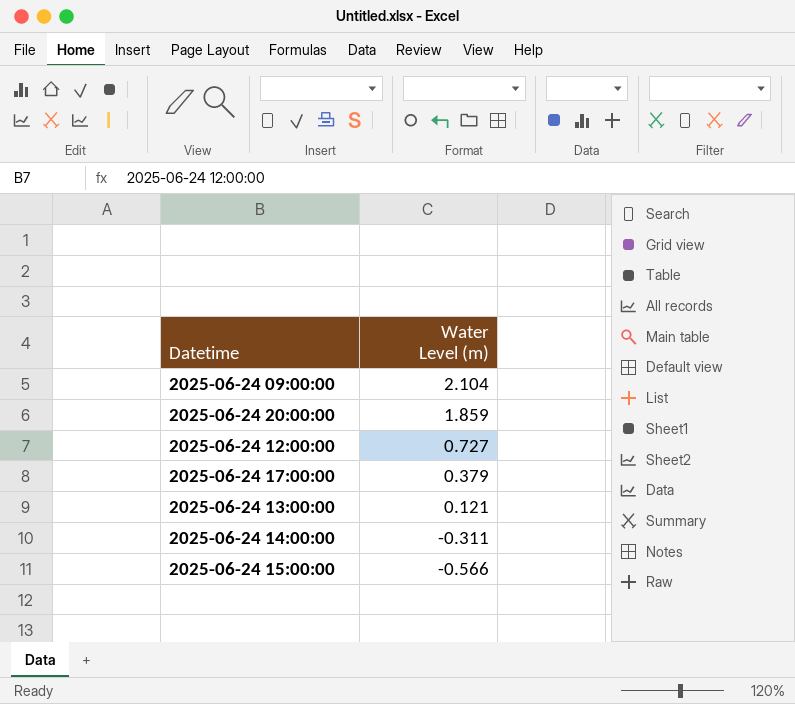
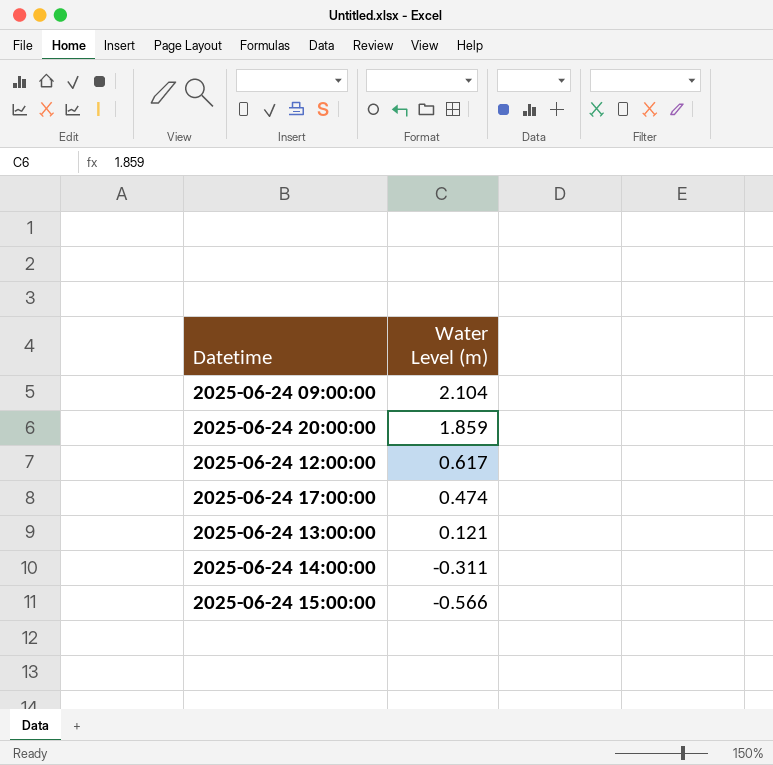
2025-06-24 12:00:00 | Water Level (m): 0.727 -> 0.617
2025-06-24 17:00:00 | Water Level (m): 0.379 -> 0.474

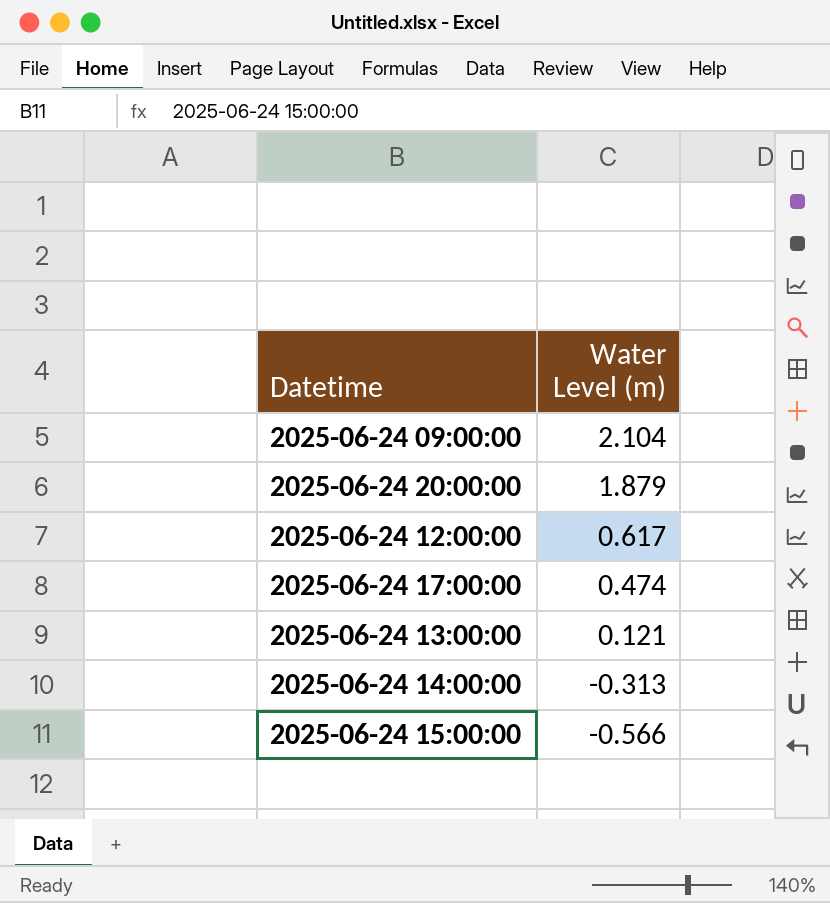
2025-06-24 20:00:00 | Water Level (m): 1.859 -> 1.879
2025-06-24 14:00:00 | Water Level (m): -0.311 -> -0.313

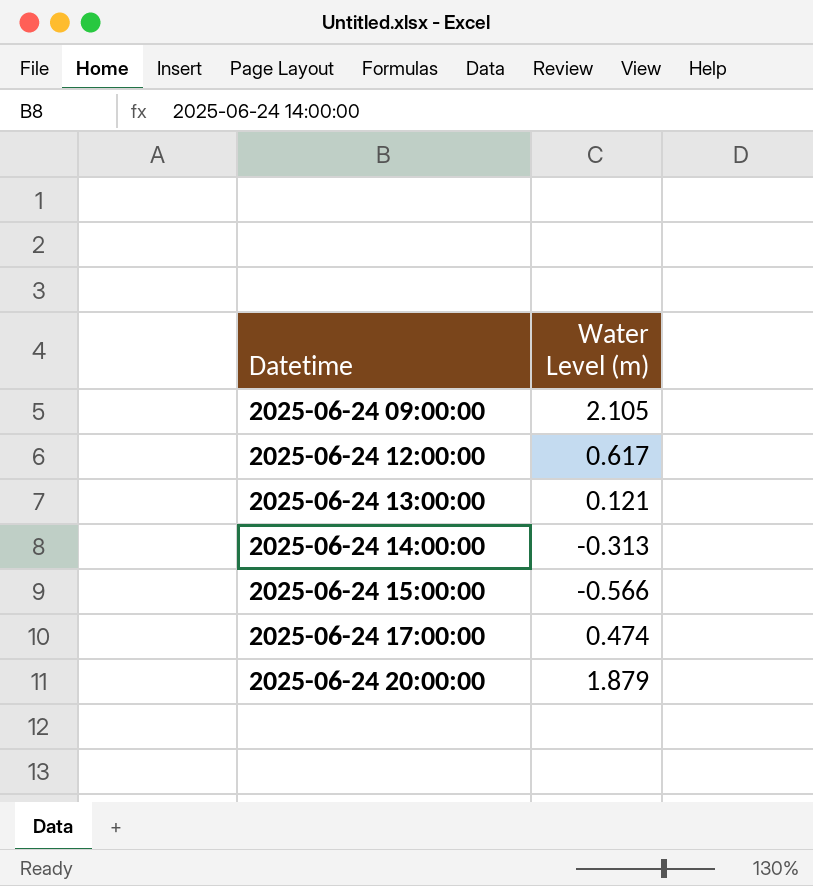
row order: Water Level (m) descending -> Datetime ascending
2025-06-24 09:00:00 | Water Level (m): 2.104 -> 2.105

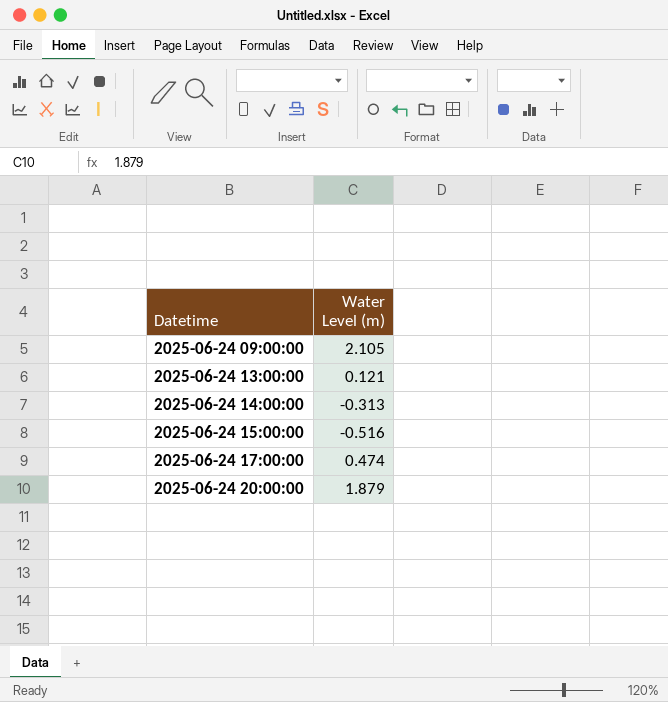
row 2025-06-24 12:00:00: 0.617 -> none
2025-06-24 15:00:00 | Water Level (m): -0.566 -> -0.516

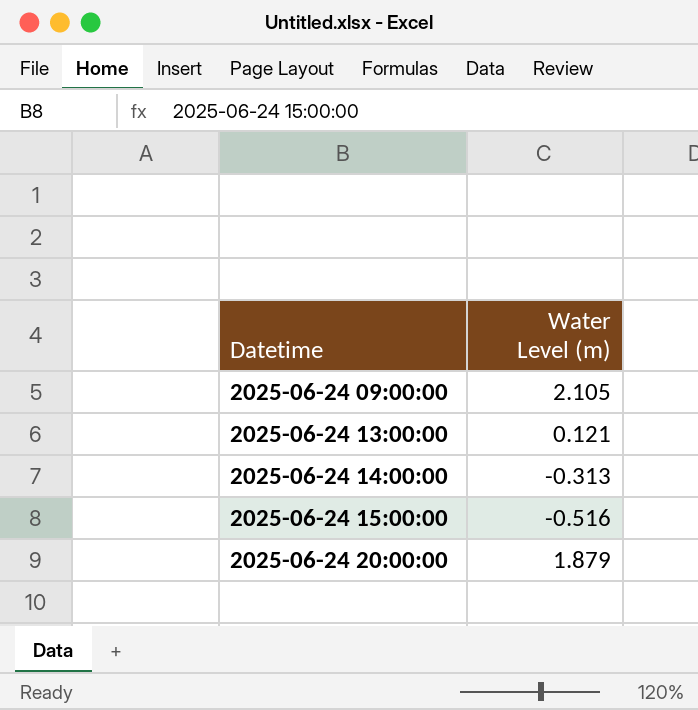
row 2025-06-24 17:00:00: 0.474 -> none

